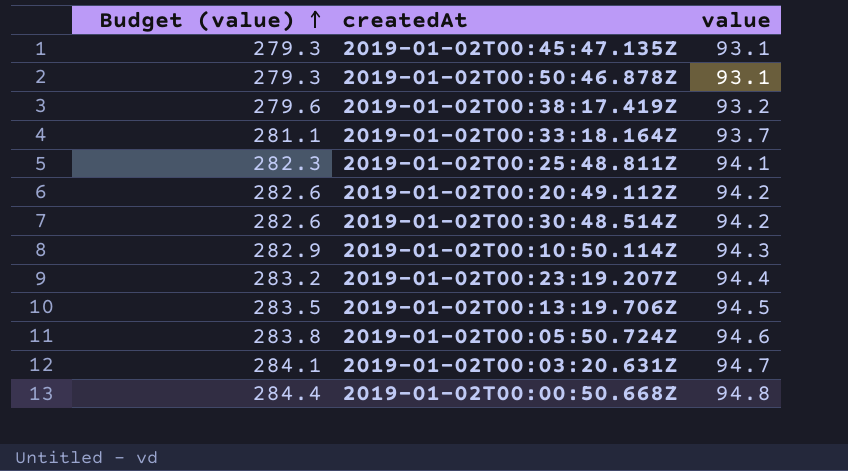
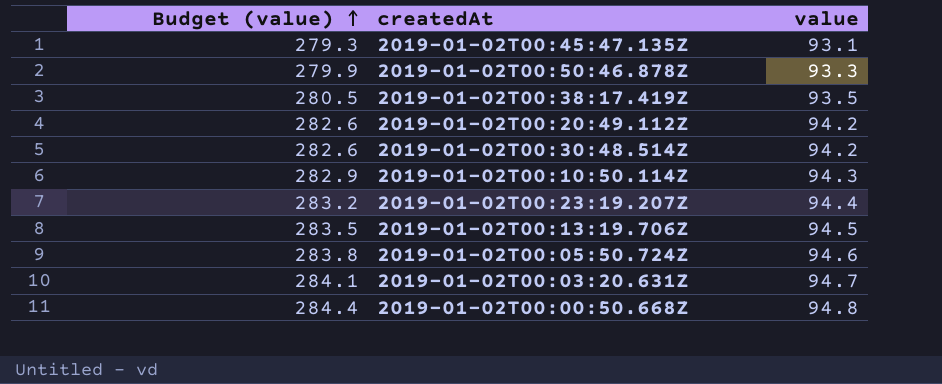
row 2019-01-02T00:33:18.164Z: 281.1 | 93.7 -> none
row 2019-01-02T00:25:48.811Z: 282.3 | 94.1 -> none
2019-01-02T00:50:46.878Z | Budget (value): 279.3 -> 279.9
2019-01-02T00:50:46.878Z | value: 93.1 -> 93.3
2019-01-02T00:38:17.419Z | Budget (value): 279.6 -> 280.5
2019-01-02T00:38:17.419Z | value: 93.2 -> 93.5

